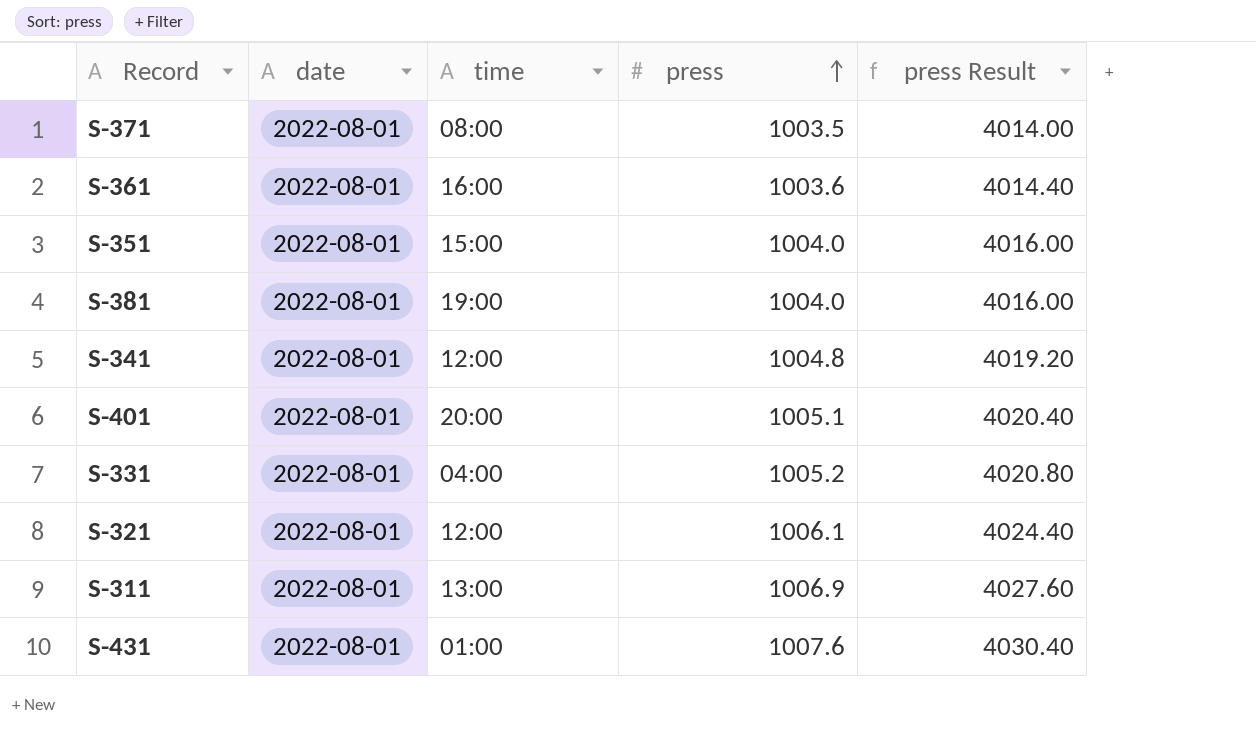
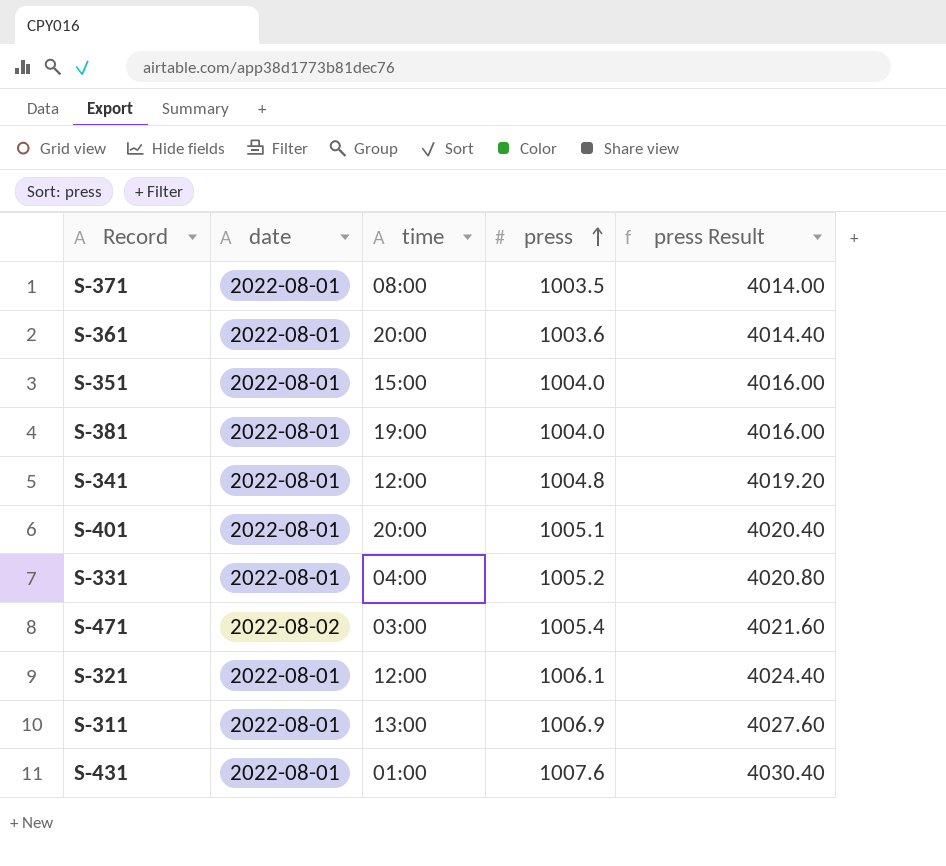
S-361 | time: 16:00 -> 20:00
row S-471: none -> 2022-08-02 | 03:00 | 1005.4 | 4021.60

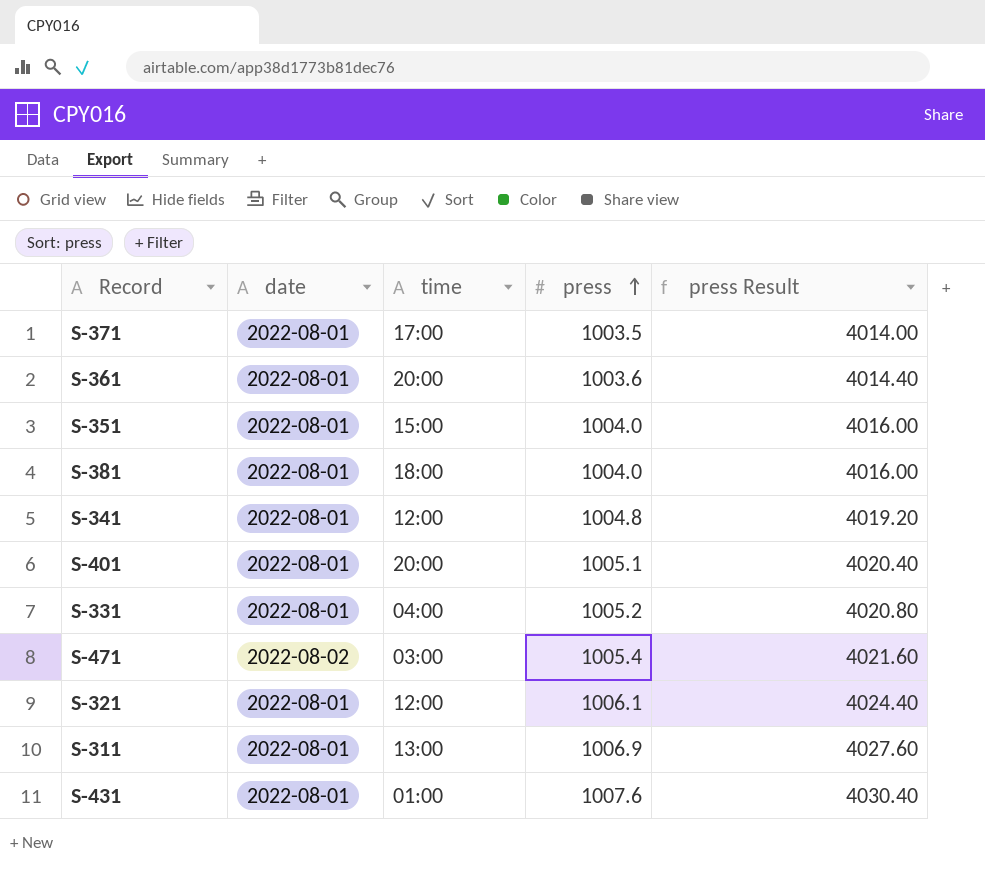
S-371 | time: 08:00 -> 17:00
S-381 | time: 19:00 -> 18:00

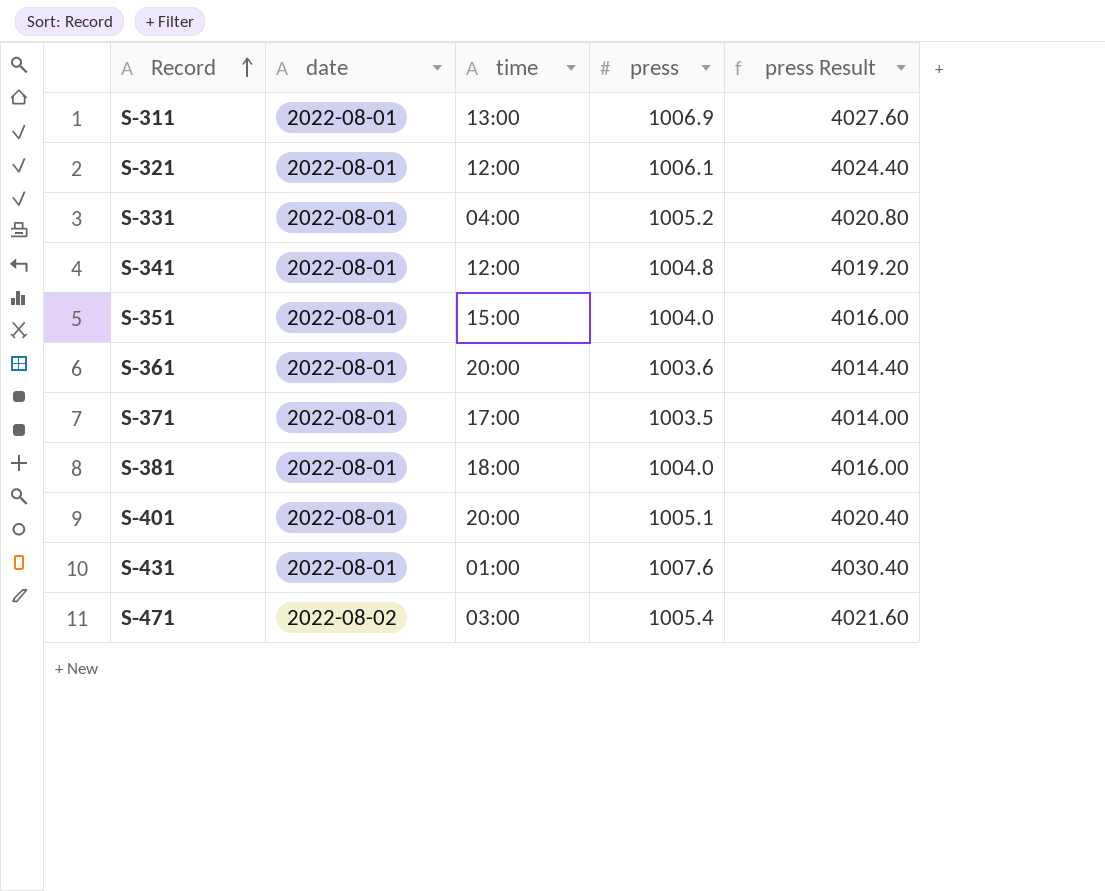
row order: press ascending -> Record ascending

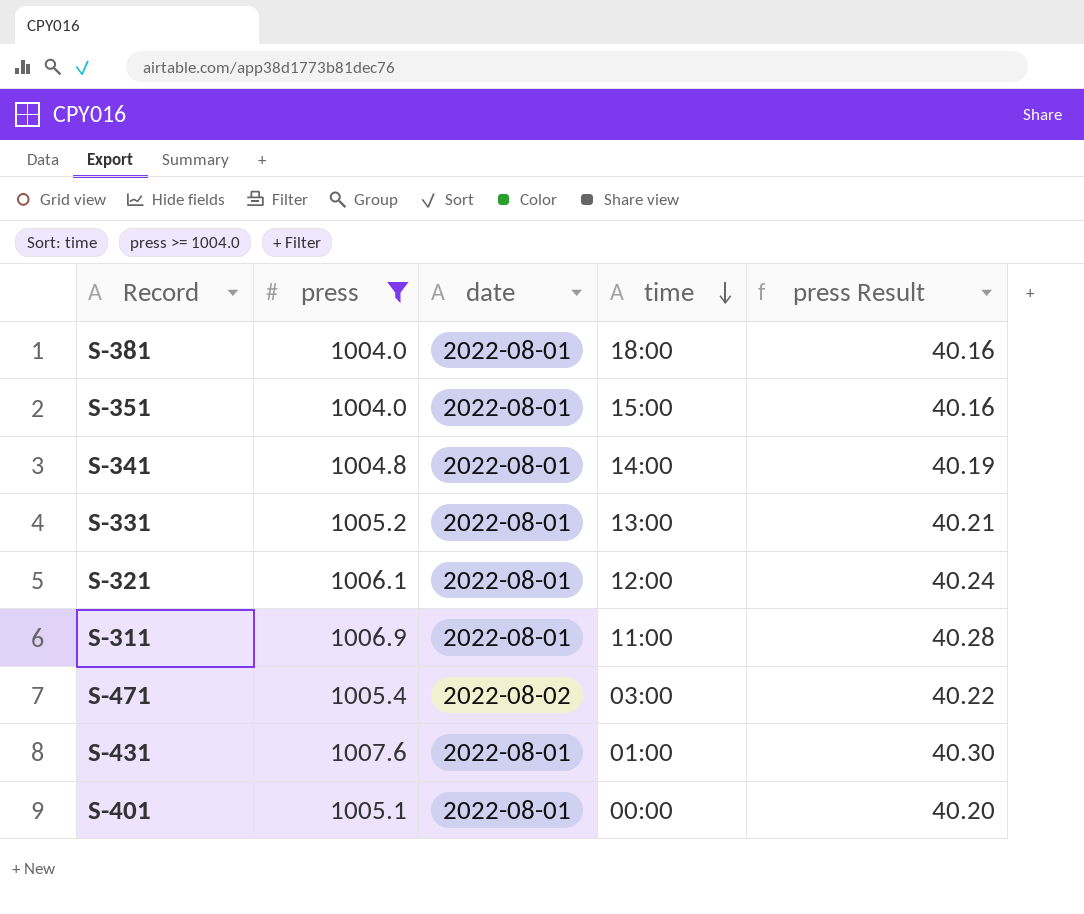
filter: none -> press >= 1004.0
row order: Record ascending -> time descending
column press | position: 4 -> 2
column press Result | formula: [press] * 4 -> [press] * 0.04
S-341 | time: 12:00 -> 14:00
S-331 | time: 04:00 -> 13:00
S-311 | time: 13:00 -> 11:00
S-401 | time: 20:00 -> 00:00

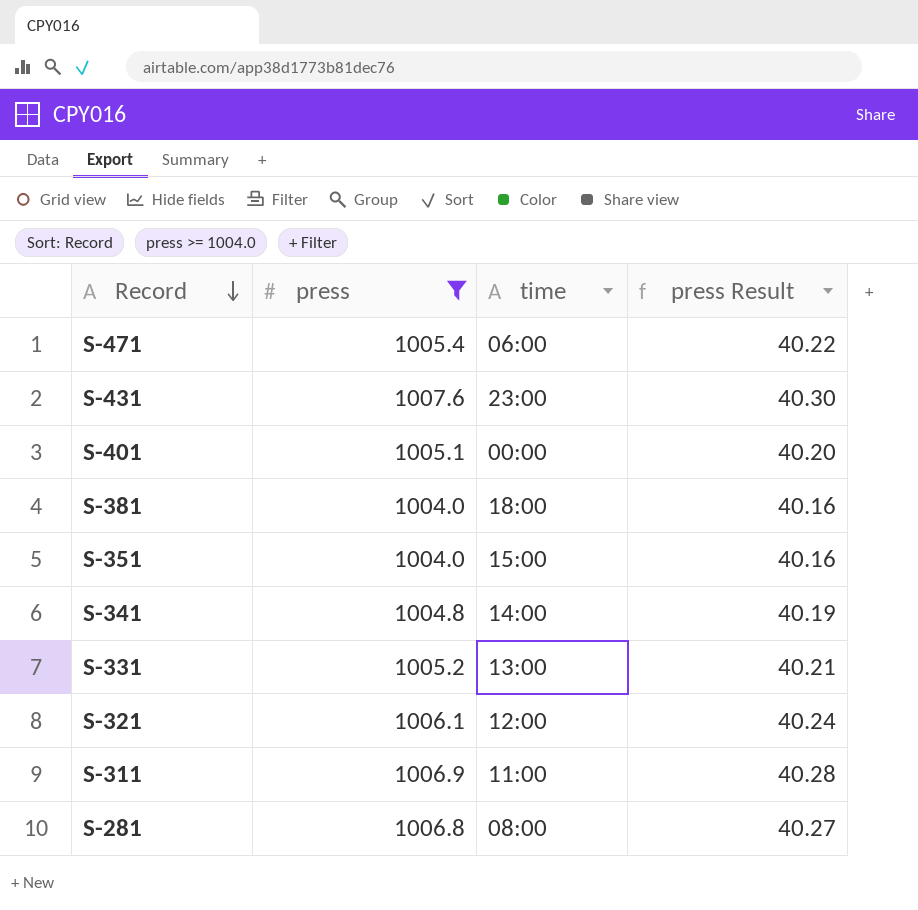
row order: time descending -> Record descending
column date | position: 3 -> none
S-471 | time: 03:00 -> 06:00
S-431 | time: 01:00 -> 23:00
row S-281: none -> 1006.8 | 08:00 | 40.27

